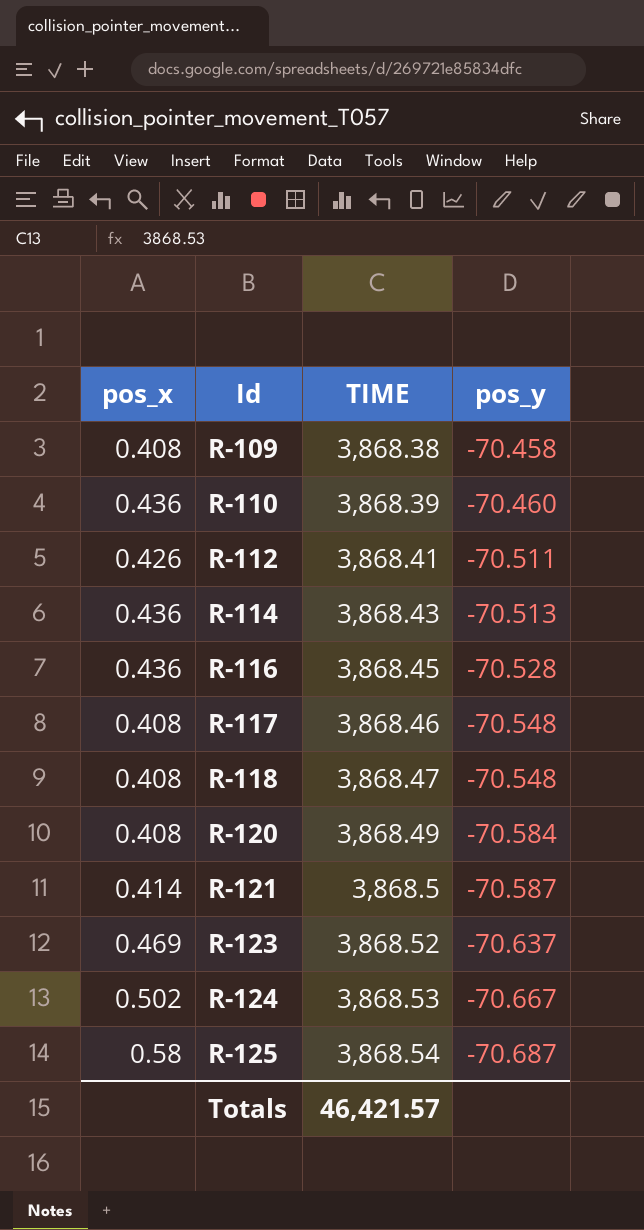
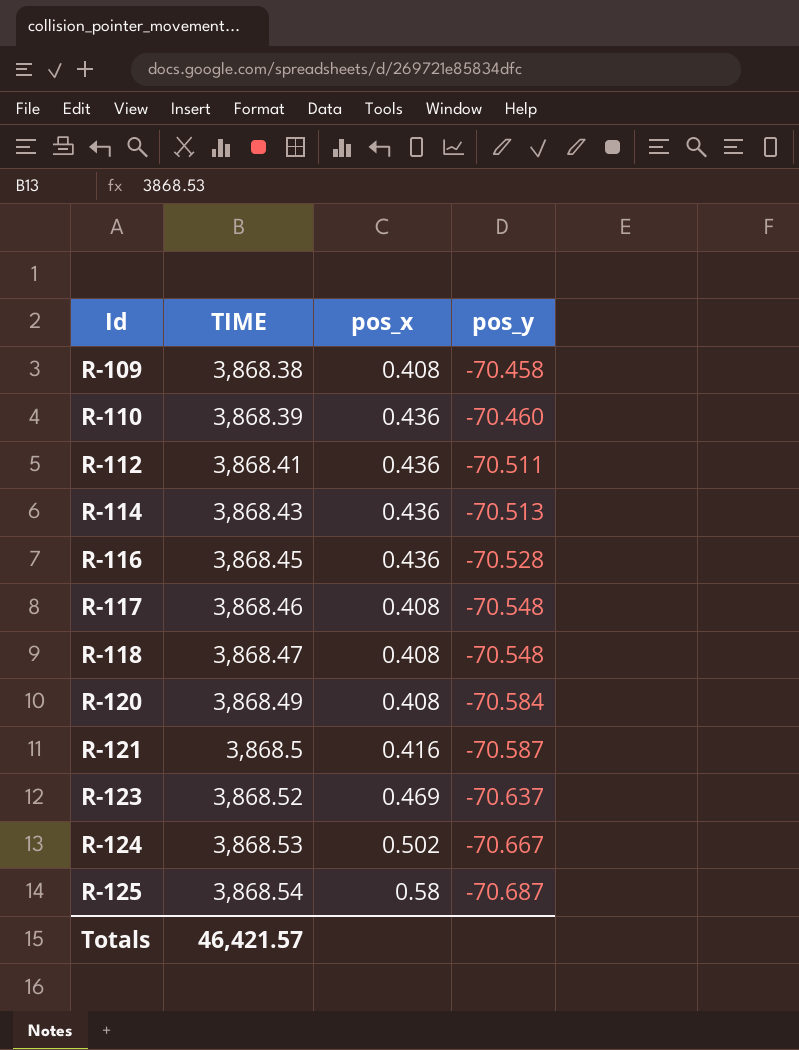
column pos_x | position: 1 -> 3
R-112 | pos_x: 0.426 -> 0.436
R-121 | pos_x: 0.414 -> 0.416

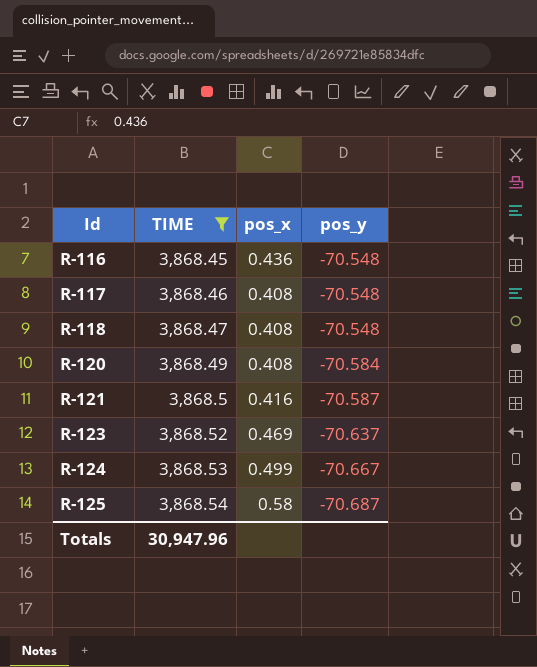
filter: none -> TIME >= 3,868.45
R-116 | pos_y: -70.528 -> -70.548
R-124 | pos_x: 0.502 -> 0.499
Totals | TIME: 46,421.57 -> 30,947.96

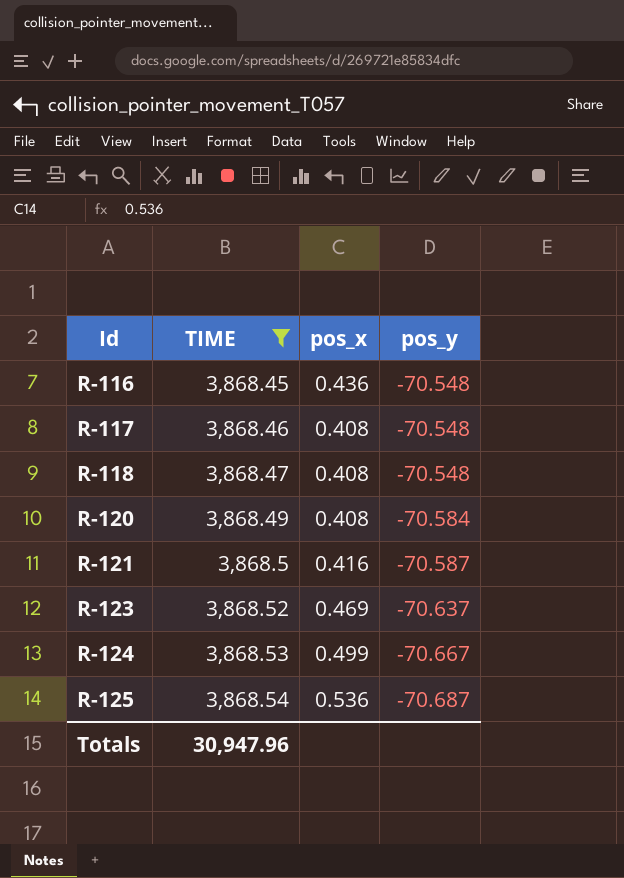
R-125 | pos_x: 0.58 -> 0.536

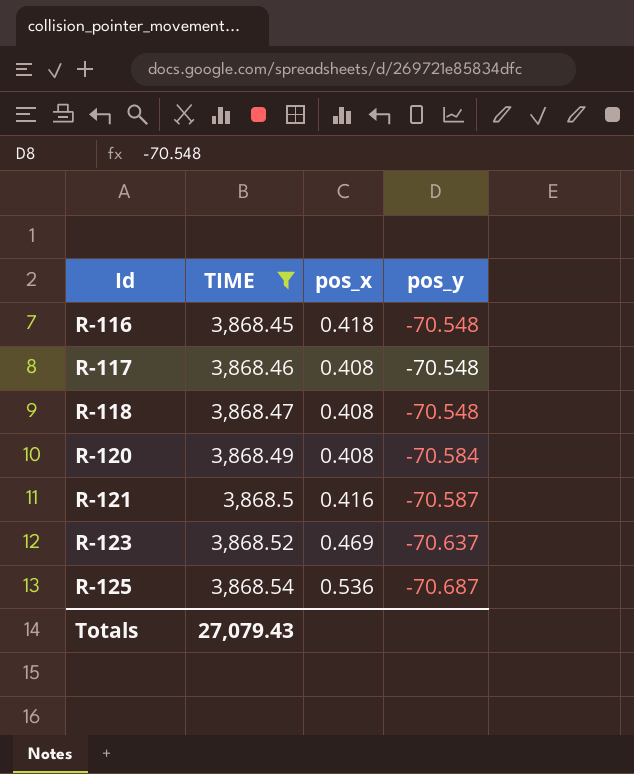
row R-124: 3,868.53 | 0.499 | -70.667 -> none
R-116 | pos_x: 0.436 -> 0.418
Totals | TIME: 30,947.96 -> 27,079.43

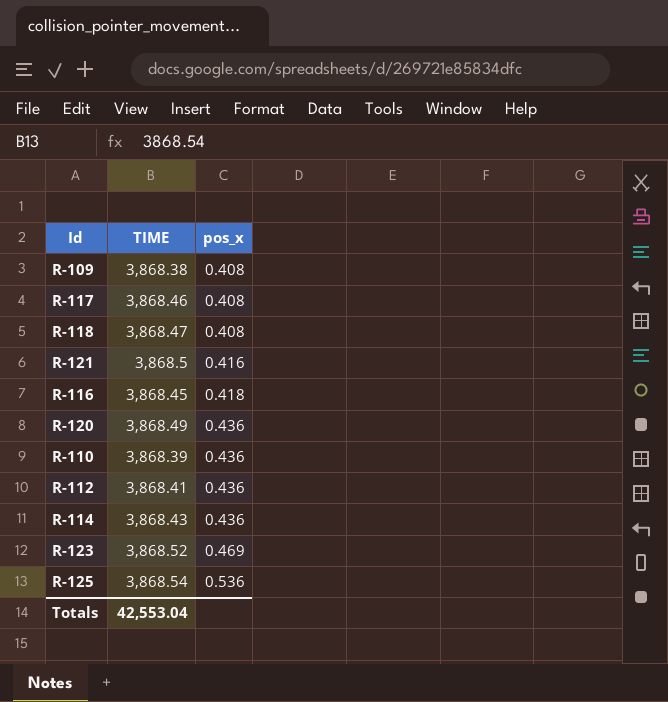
filter: TIME >= 3,868.45 -> none
row order: Id ascending -> pos_x ascending
column pos_y | position: 4 -> none
R-120 | pos_x: 0.408 -> 0.436
Totals | TIME: 27,079.43 -> 42,553.04

